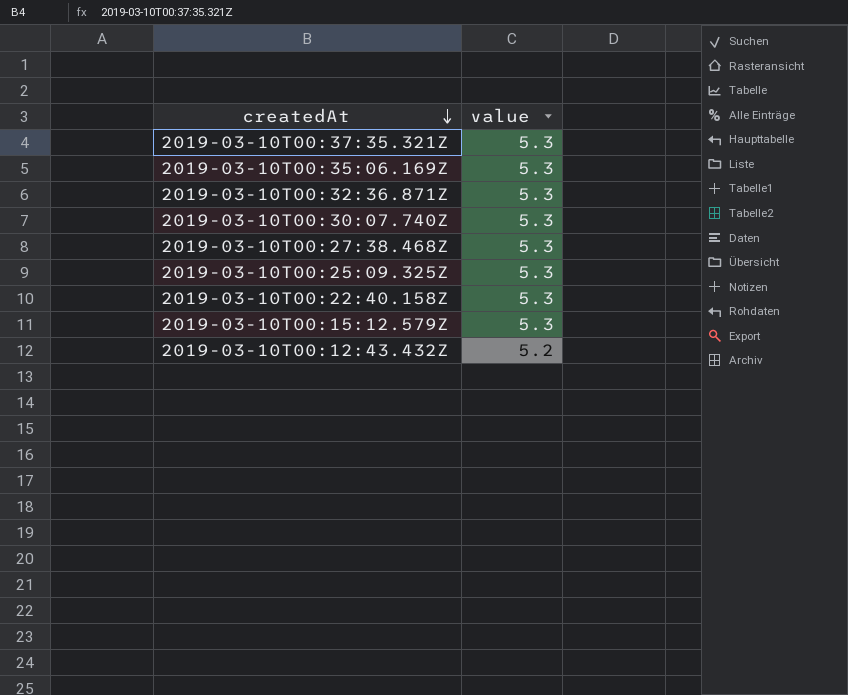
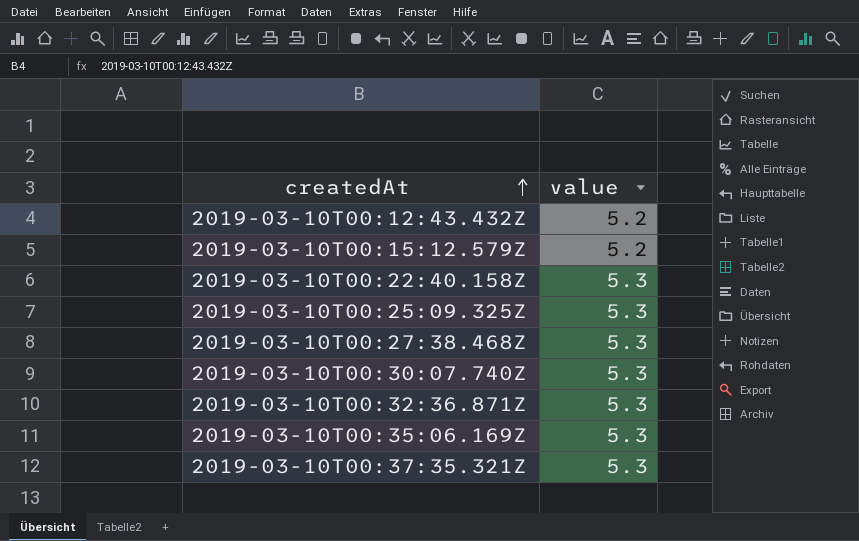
row order: createdAt descending -> createdAt ascending
2019-03-10T00:15:12.579Z | value: 5.3 -> 5.2

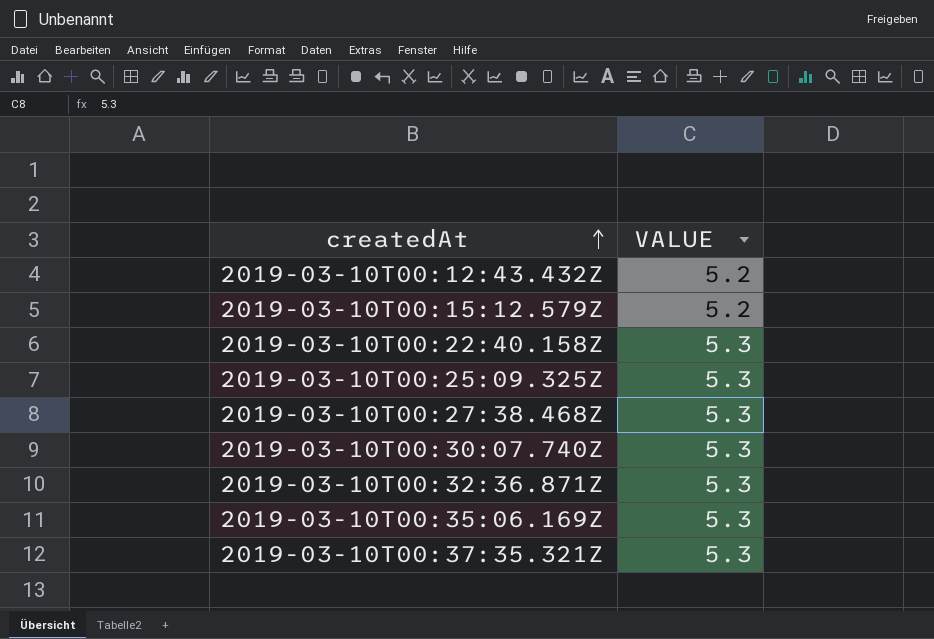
column name: value -> VALUE

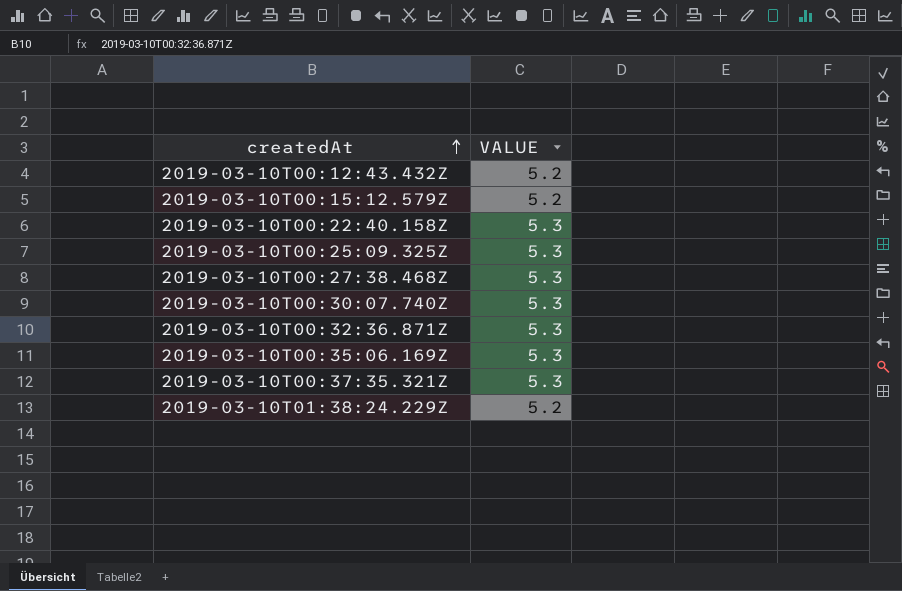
row 2019-03-10T01:38:24.229Z: none -> 5.2

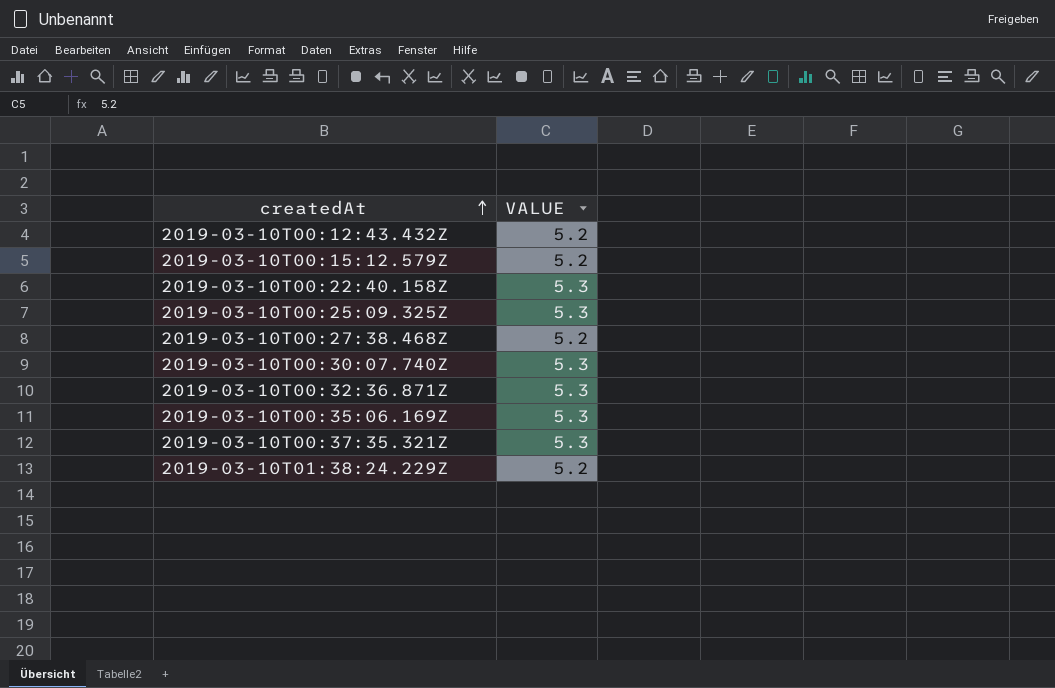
2019-03-10T00:27:38.468Z | VALUE: 5.3 -> 5.2

